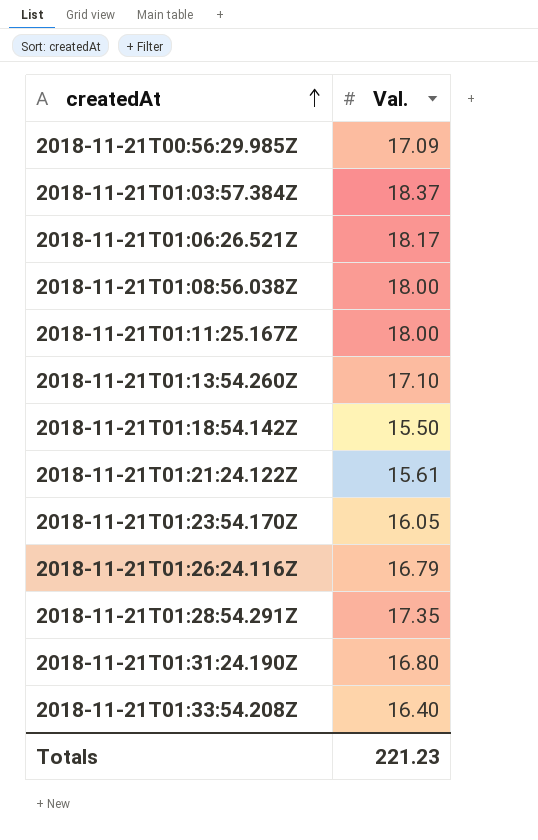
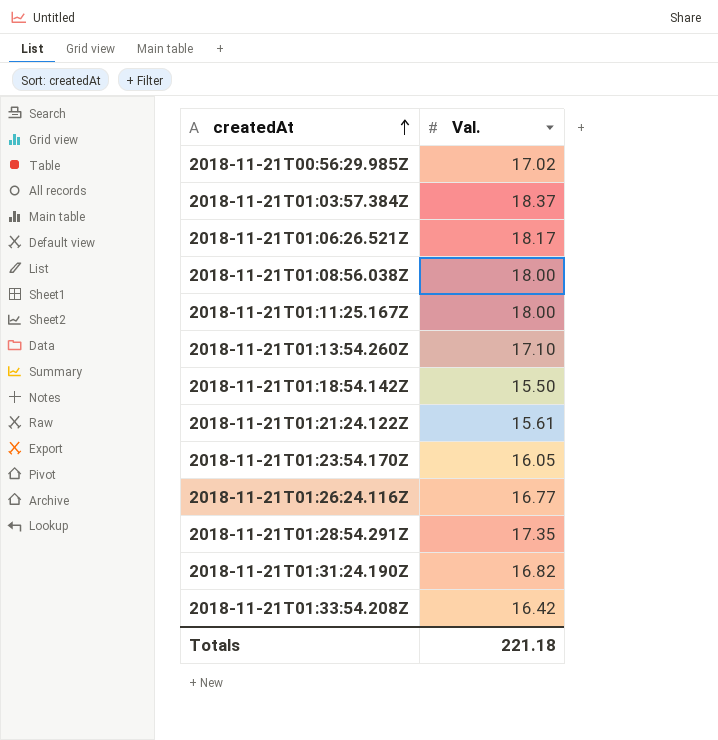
2018-11-21T00:56:29.985Z | Val.: 17.09 -> 17.02
2018-11-21T01:26:24.116Z | Val.: 16.79 -> 16.77
2018-11-21T01:31:24.190Z | Val.: 16.80 -> 16.82
2018-11-21T01:33:54.208Z | Val.: 16.40 -> 16.42
Totals | Val.: 221.23 -> 221.18

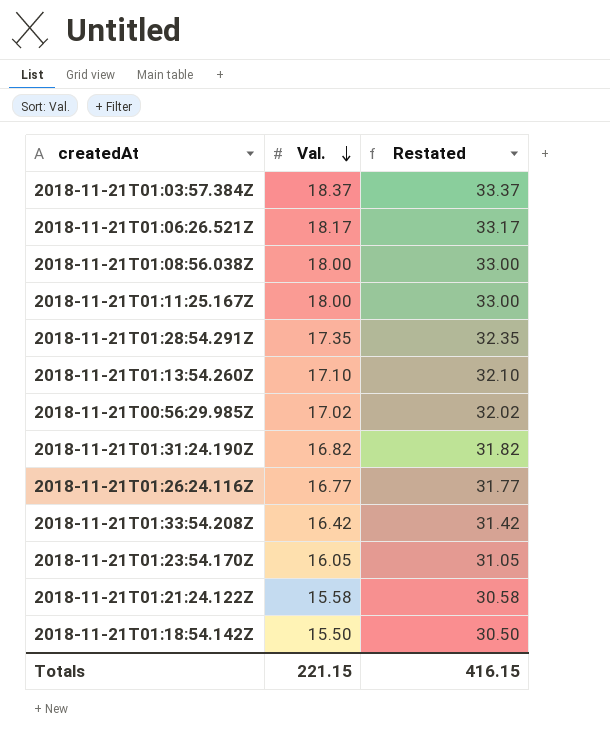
row order: createdAt ascending -> Val. descending
column Restated | formula: none -> [Val.] + 15
2018-11-21T01:21:24.122Z | Val.: 15.61 -> 15.58
Totals | Val.: 221.18 -> 221.15

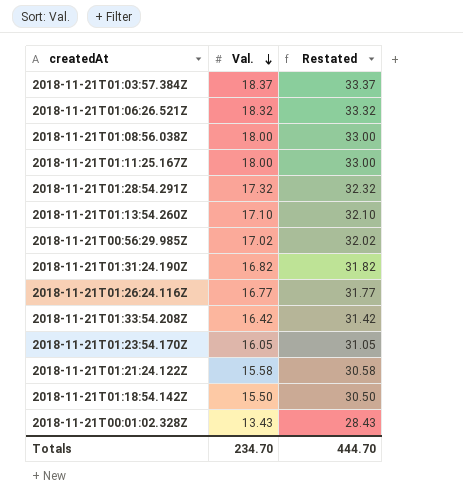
2018-11-21T01:06:26.521Z | Val.: 18.17 -> 18.32
2018-11-21T01:06:26.521Z | Restated: 33.17 -> 33.32
2018-11-21T01:28:54.291Z | Val.: 17.35 -> 17.32
2018-11-21T01:28:54.291Z | Restated: 32.35 -> 32.32
row 2018-11-21T00:01:02.328Z: none -> 13.43 | 28.43
Totals | Val.: 221.15 -> 234.70
Totals | Restated: 416.15 -> 444.70

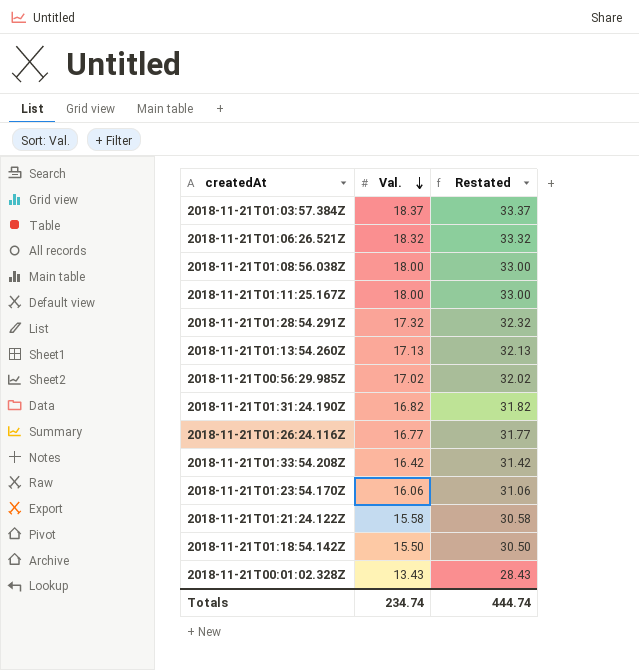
2018-11-21T01:13:54.260Z | Val.: 17.10 -> 17.13
2018-11-21T01:13:54.260Z | Restated: 32.10 -> 32.13
2018-11-21T01:23:54.170Z | Val.: 16.05 -> 16.06
2018-11-21T01:23:54.170Z | Restated: 31.05 -> 31.06
Totals | Val.: 234.70 -> 234.74
Totals | Restated: 444.70 -> 444.74

